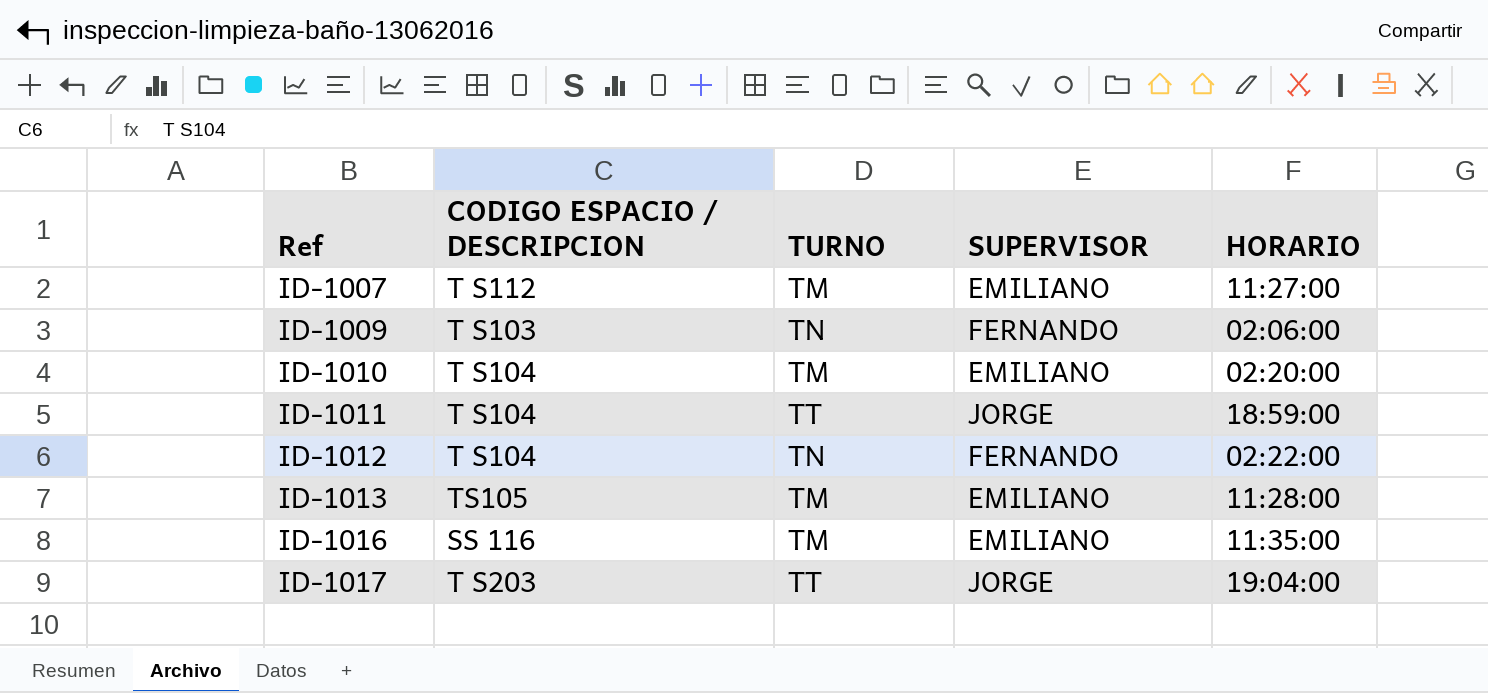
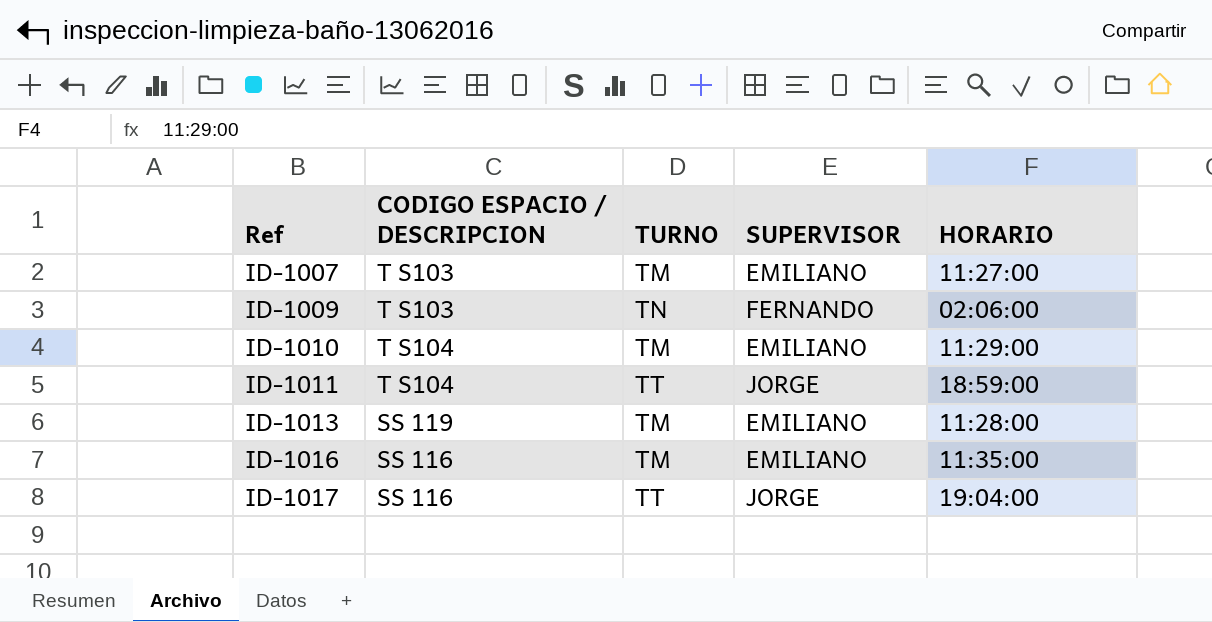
row ID-1012: T S104 | TN | FERNANDO | 02:22:00 -> none
ID-1007 | CODIGO ESPACIO / DESCRIPCION: T S112 -> T S103
ID-1010 | HORARIO: 02:20:00 -> 11:29:00
ID-1013 | CODIGO ESPACIO / DESCRIPCION: TS105 -> SS 119
ID-1017 | CODIGO ESPACIO / DESCRIPCION: T S203 -> SS 116

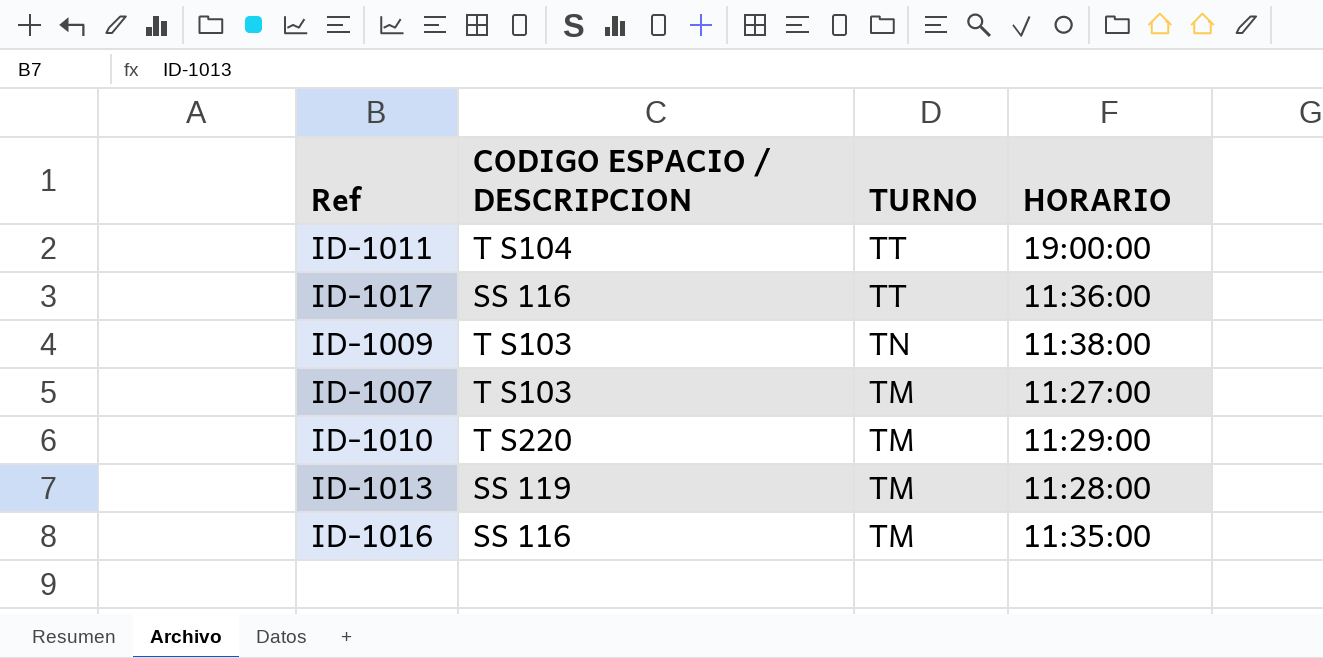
row order: Ref ascending -> TURNO descending
column SUPERVISOR | position: 4 -> none
ID-1011 | HORARIO: 18:59:00 -> 19:00:00
ID-1017 | HORARIO: 19:04:00 -> 11:36:00
ID-1009 | HORARIO: 02:06:00 -> 11:38:00
ID-1010 | CODIGO ESPACIO / DESCRIPCION: T S104 -> T S220

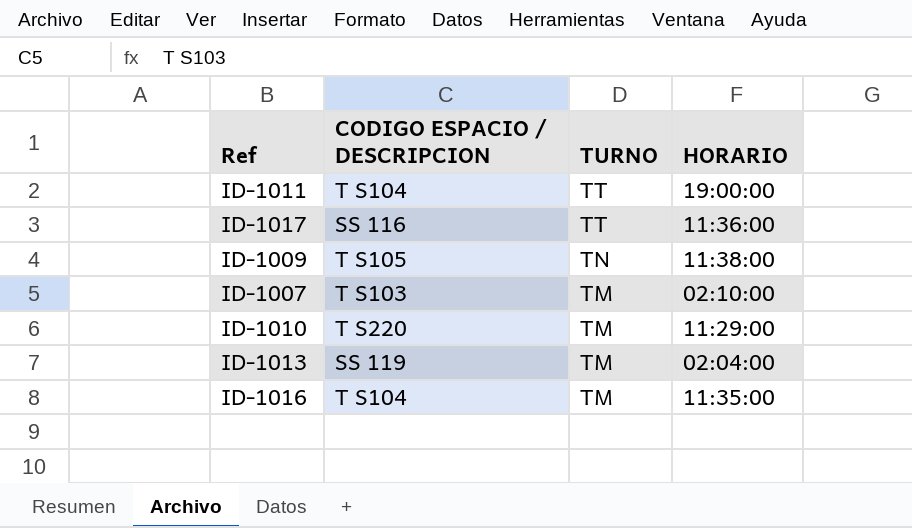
ID-1009 | CODIGO ESPACIO / DESCRIPCION: T S103 -> T S105
ID-1007 | HORARIO: 11:27:00 -> 02:10:00
ID-1013 | HORARIO: 11:28:00 -> 02:04:00
ID-1016 | CODIGO ESPACIO / DESCRIPCION: SS 116 -> T S104

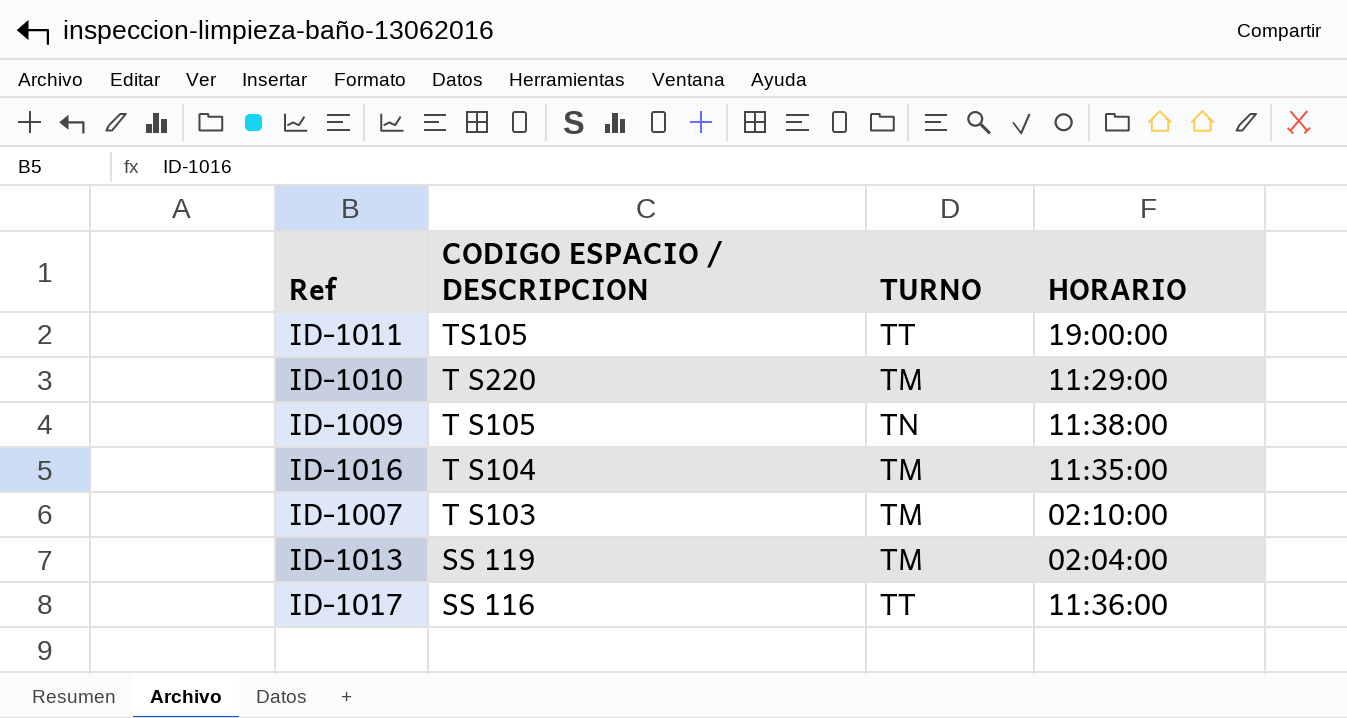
row order: TURNO descending -> CODIGO ESPACIO / DESCRIPCION descending
ID-1011 | CODIGO ESPACIO / DESCRIPCION: T S104 -> TS105

